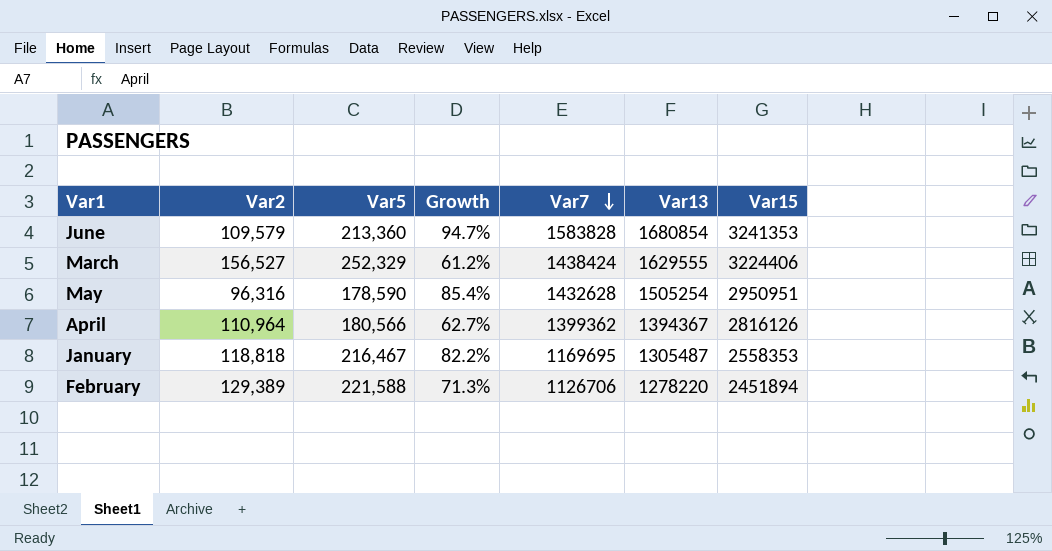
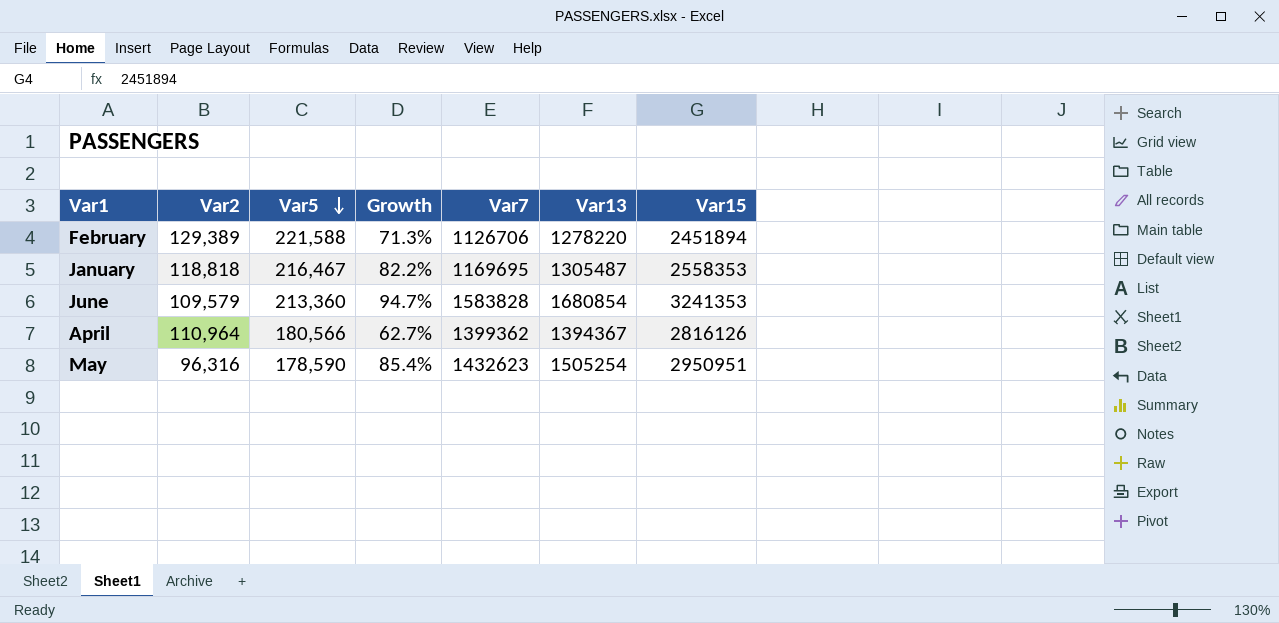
row order: Var7 descending -> Var5 descending
row March: 156,527 | 252,329 | 61.2% | 1438424 | 1629555 | 3224406 -> none
May | Var7: 1432628 -> 1432623

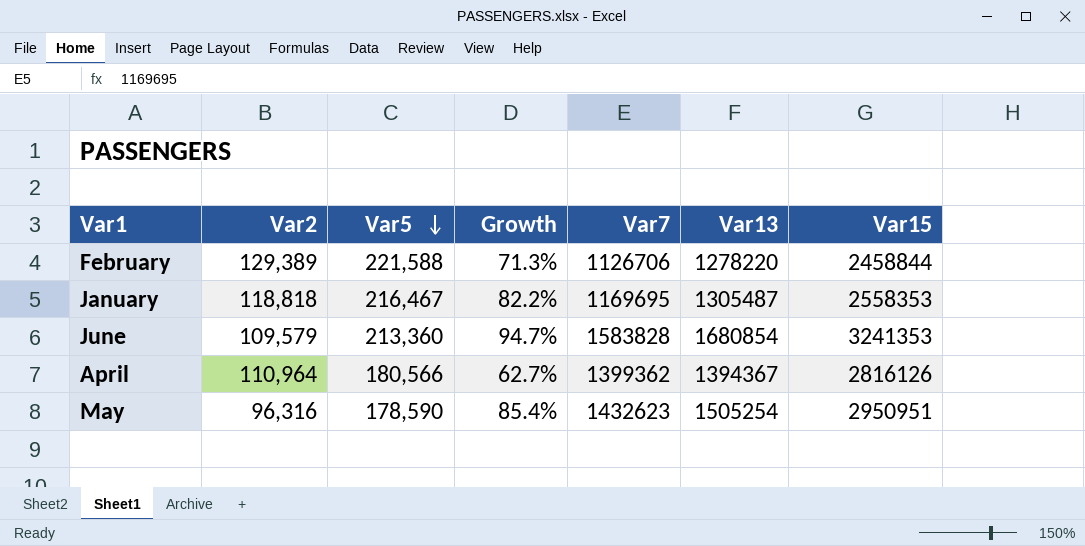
February | Var15: 2451894 -> 2458844

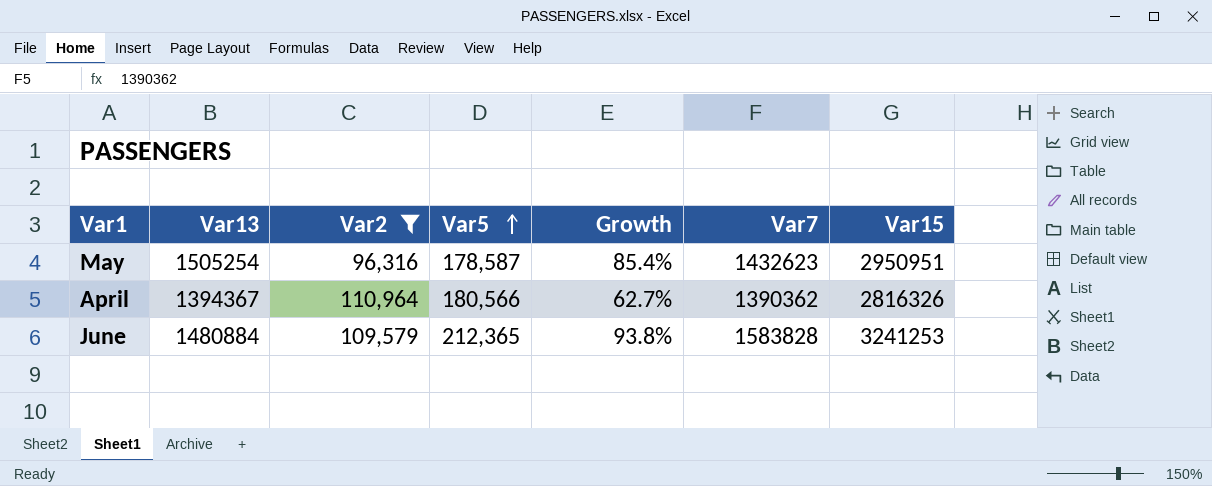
filter: none -> Var2 <= 110,964
row order: Var5 descending -> Var5 ascending
column Var13 | position: 6 -> 2
May | Var5: 178,590 -> 178,587
April | Var7: 1399362 -> 1390362
April | Var15: 2816126 -> 2816326
June | Var13: 1680854 -> 1480884
June | Var5: 213,360 -> 212,365
June | Growth: 94.7% -> 93.8%
June | Var15: 3241353 -> 3241253

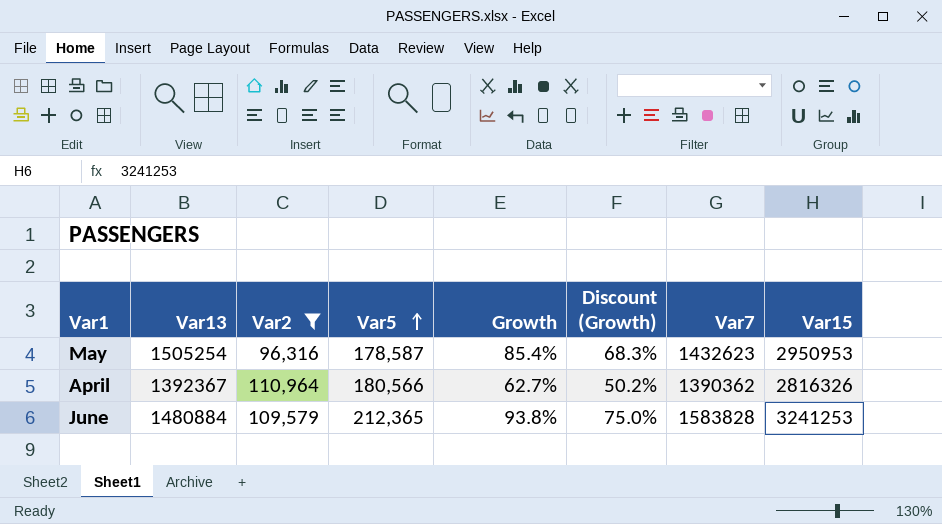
column Discount (Growth) | formula: none -> [Growth] * 0.8
May | Var15: 2950951 -> 2950953
April | Var13: 1394367 -> 1392367

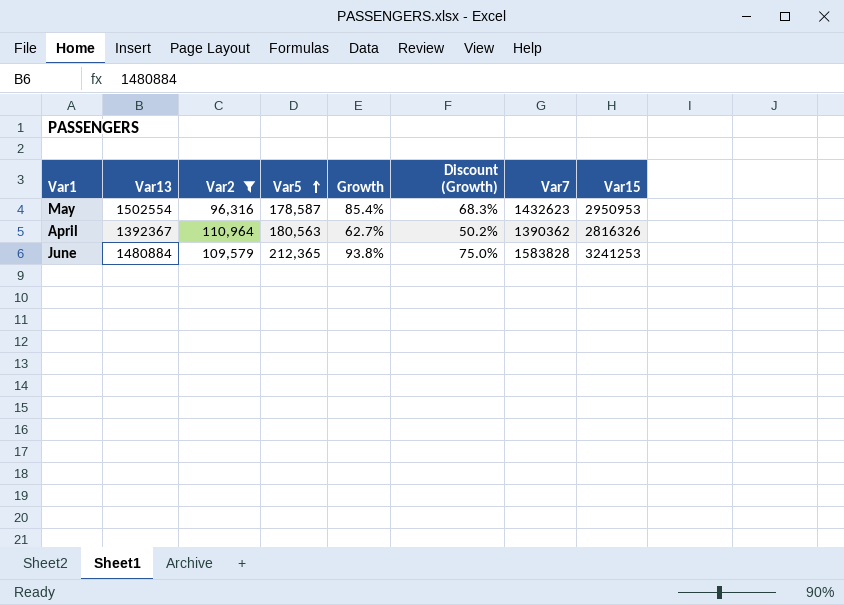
May | Var13: 1505254 -> 1502554
April | Var5: 180,566 -> 180,563

